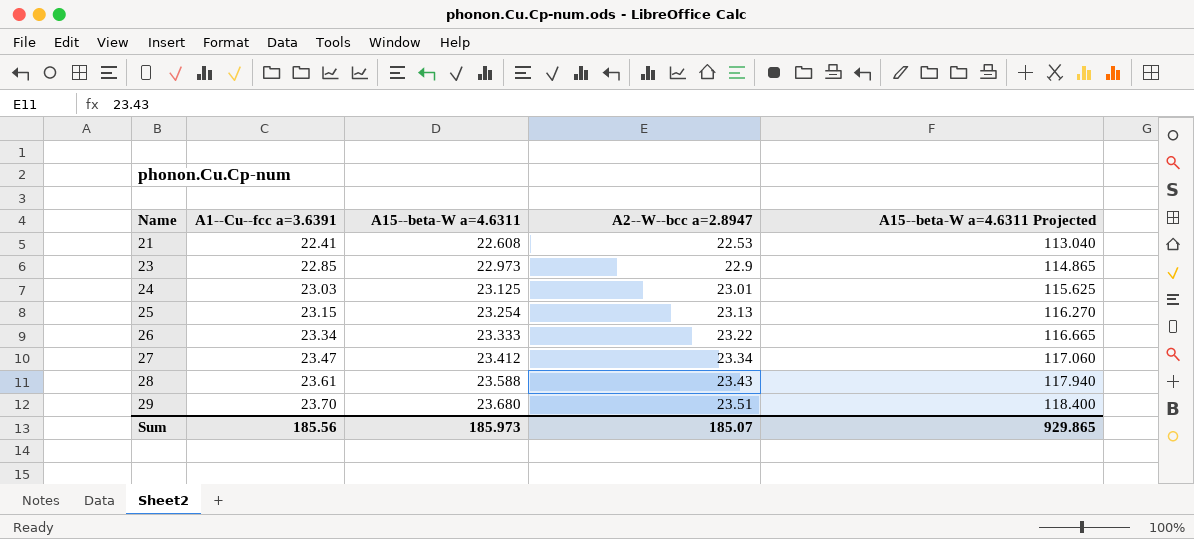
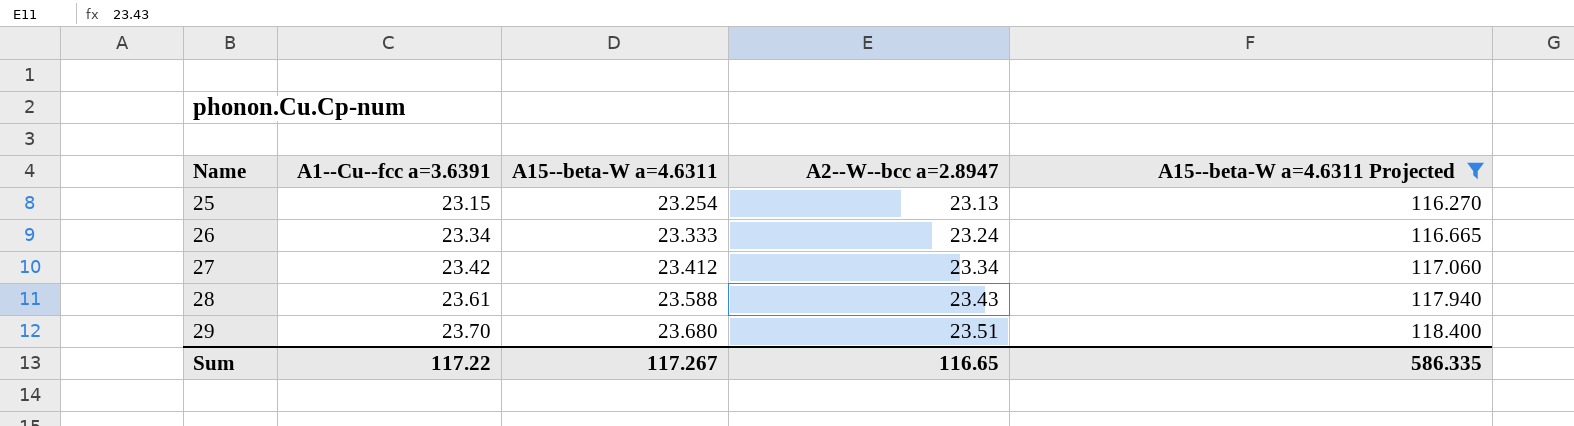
filter: none -> A15--beta-W a=4.6311 Projected >= 116.270
26 | A2--W--bcc a=2.8947: 23.22 -> 23.24
27 | A1--Cu--fcc a=3.6391: 23.47 -> 23.42
Sum | A1--Cu--fcc a=3.6391: 185.56 -> 117.22
Sum | A15--beta-W a=4.6311: 185.973 -> 117.267
Sum | A2--W--bcc a=2.8947: 185.07 -> 116.65
Sum | A15--beta-W a=4.6311 Projected: 929.865 -> 586.335

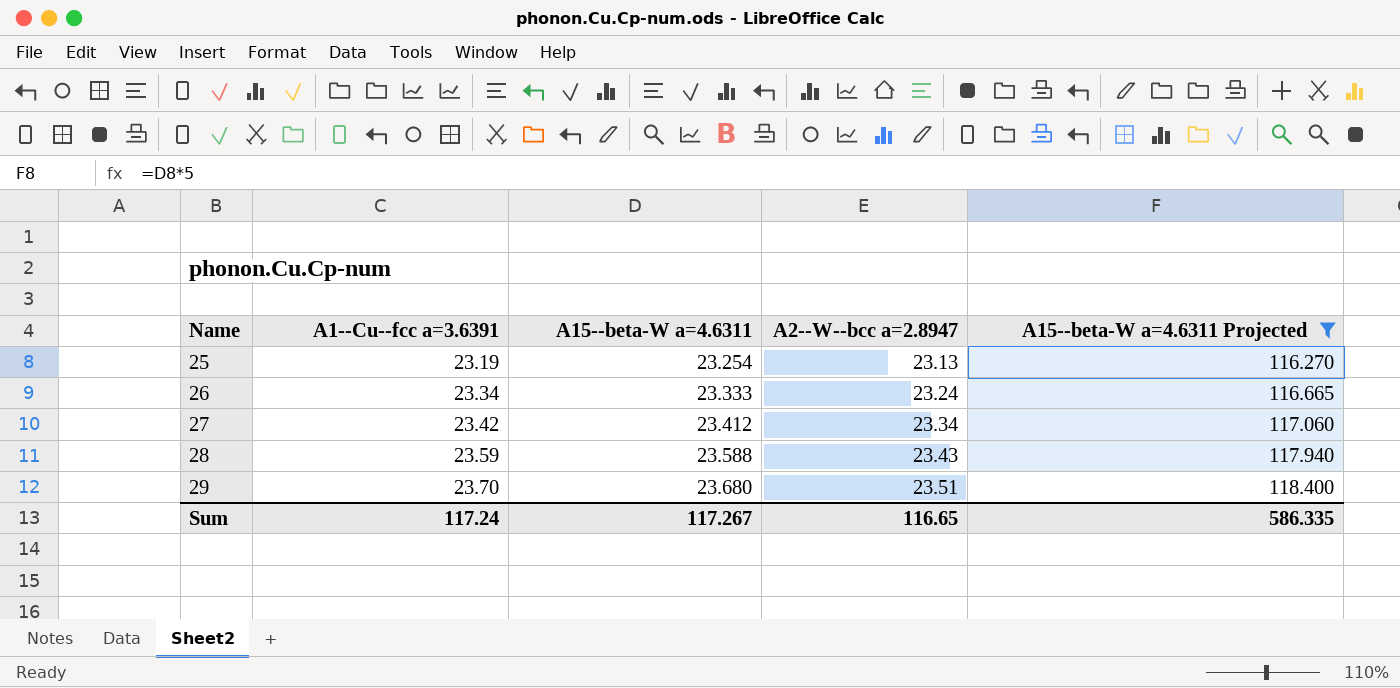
25 | A1--Cu--fcc a=3.6391: 23.15 -> 23.19
28 | A1--Cu--fcc a=3.6391: 23.61 -> 23.59
Sum | A1--Cu--fcc a=3.6391: 117.22 -> 117.24

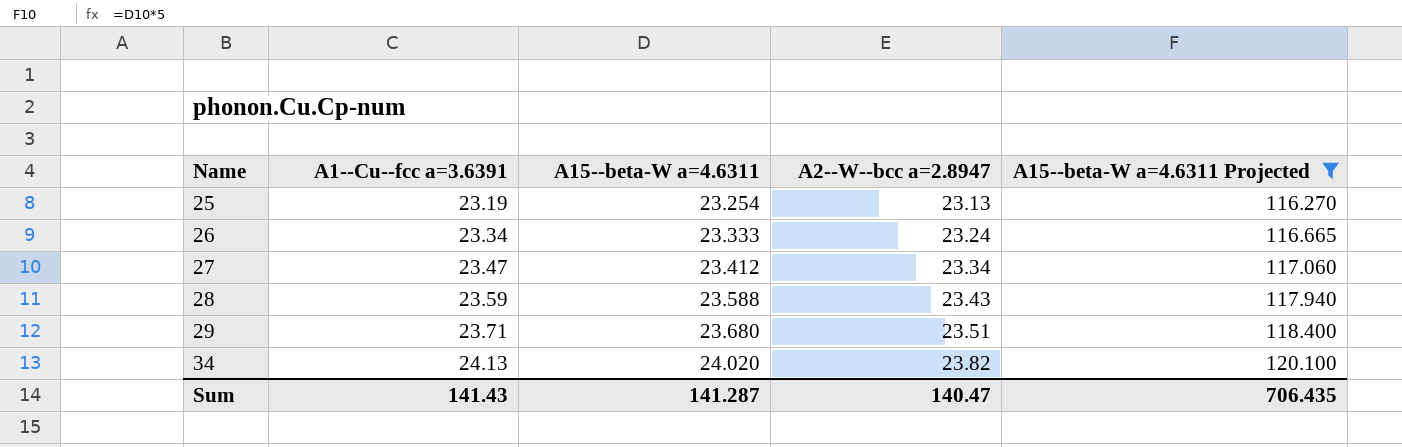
27 | A1--Cu--fcc a=3.6391: 23.42 -> 23.47
29 | A1--Cu--fcc a=3.6391: 23.70 -> 23.71
row 34: none -> 24.13 | 24.020 | 23.82 | 120.100
Sum | A1--Cu--fcc a=3.6391: 117.24 -> 141.43
Sum | A15--beta-W a=4.6311: 117.267 -> 141.287
Sum | A2--W--bcc a=2.8947: 116.65 -> 140.47
Sum | A15--beta-W a=4.6311 Projected: 586.335 -> 706.435

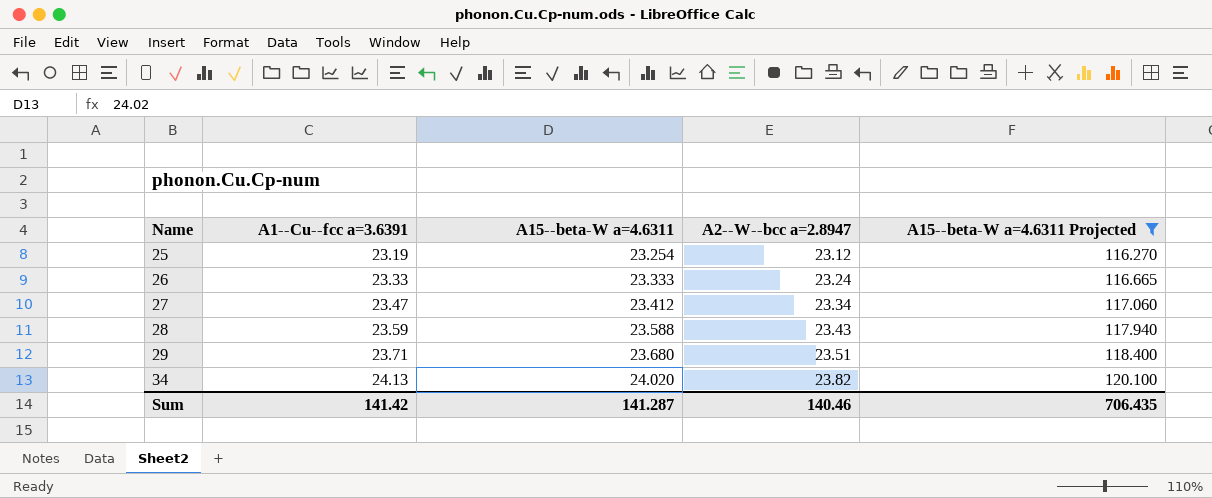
25 | A2--W--bcc a=2.8947: 23.13 -> 23.12
26 | A1--Cu--fcc a=3.6391: 23.34 -> 23.33
Sum | A1--Cu--fcc a=3.6391: 141.43 -> 141.42
Sum | A2--W--bcc a=2.8947: 140.47 -> 140.46

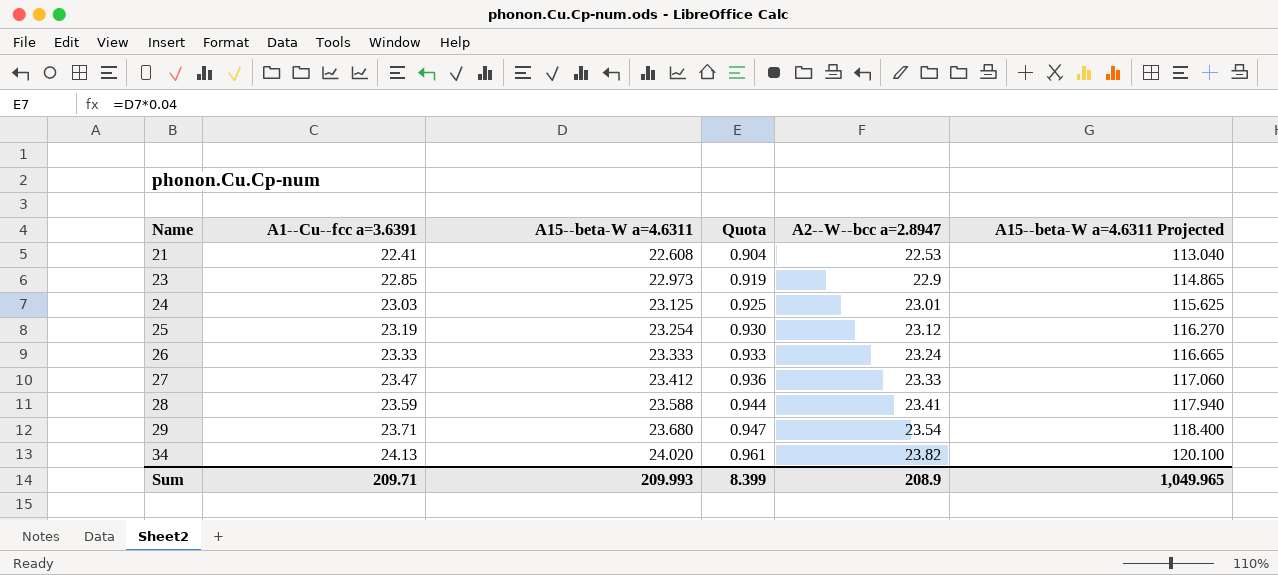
filter: A15--beta-W a=4.6311 Projected >= 116.270 -> none
column Quota | formula: none -> [A15--beta-W a=4.6311] * 0.04
27 | A2--W--bcc a=2.8947: 23.34 -> 23.33
28 | A2--W--bcc a=2.8947: 23.43 -> 23.41
29 | A2--W--bcc a=2.8947: 23.51 -> 23.54
Sum | A1--Cu--fcc a=3.6391: 141.42 -> 209.71
Sum | A15--beta-W a=4.6311: 141.287 -> 209.993
Sum | A2--W--bcc a=2.8947: 140.46 -> 208.9
Sum | A15--beta-W a=4.6311 Projected: 706.435 -> 1,049.965

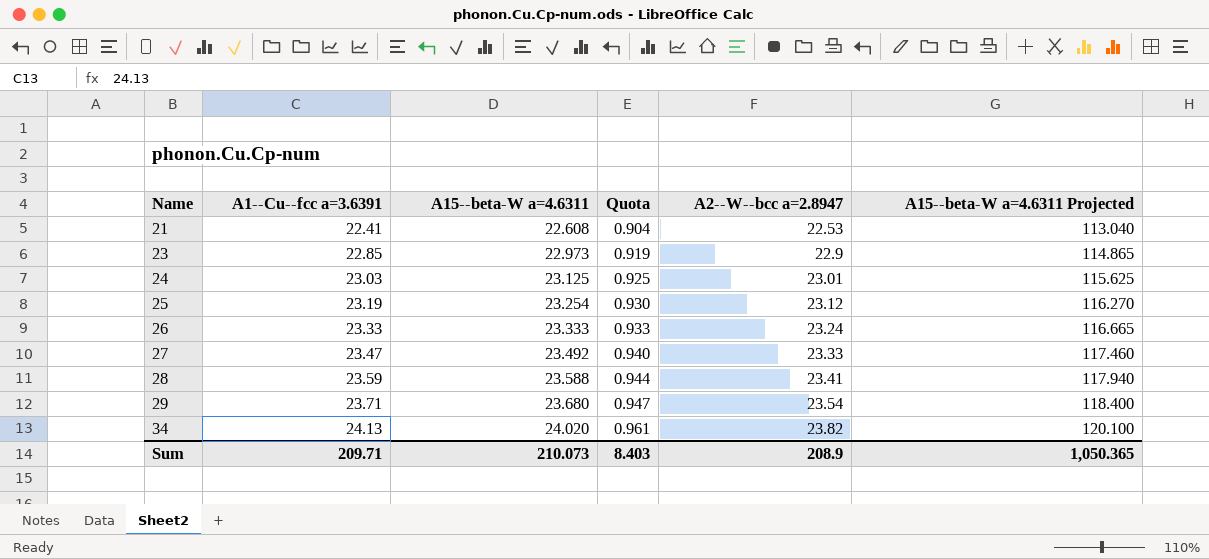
27 | A15--beta-W a=4.6311: 23.412 -> 23.492
27 | Quota: 0.936 -> 0.940
27 | A15--beta-W a=4.6311 Projected: 117.060 -> 117.460
Sum | A15--beta-W a=4.6311: 209.993 -> 210.073
Sum | Quota: 8.399 -> 8.403
Sum | A15--beta-W a=4.6311 Projected: 1,049.965 -> 1,050.365

